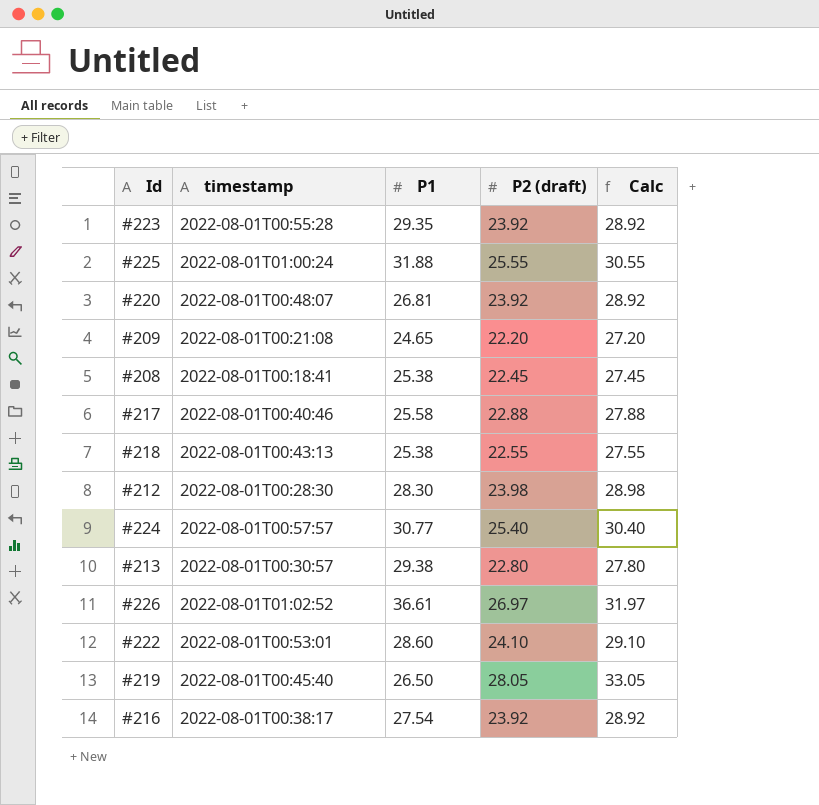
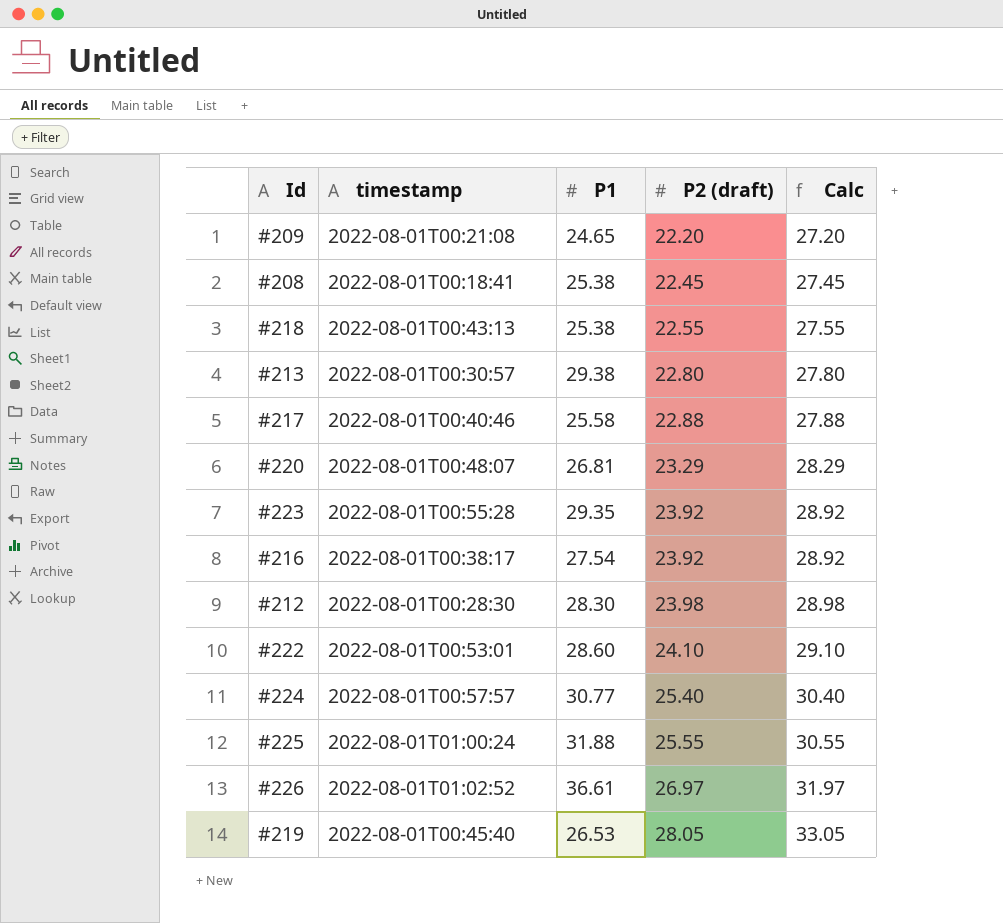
row order: none -> P2 (draft) ascending
#220 | P2 (draft): 23.92 -> 23.29
#220 | Calc: 28.92 -> 28.29
#219 | P1: 26.50 -> 26.53

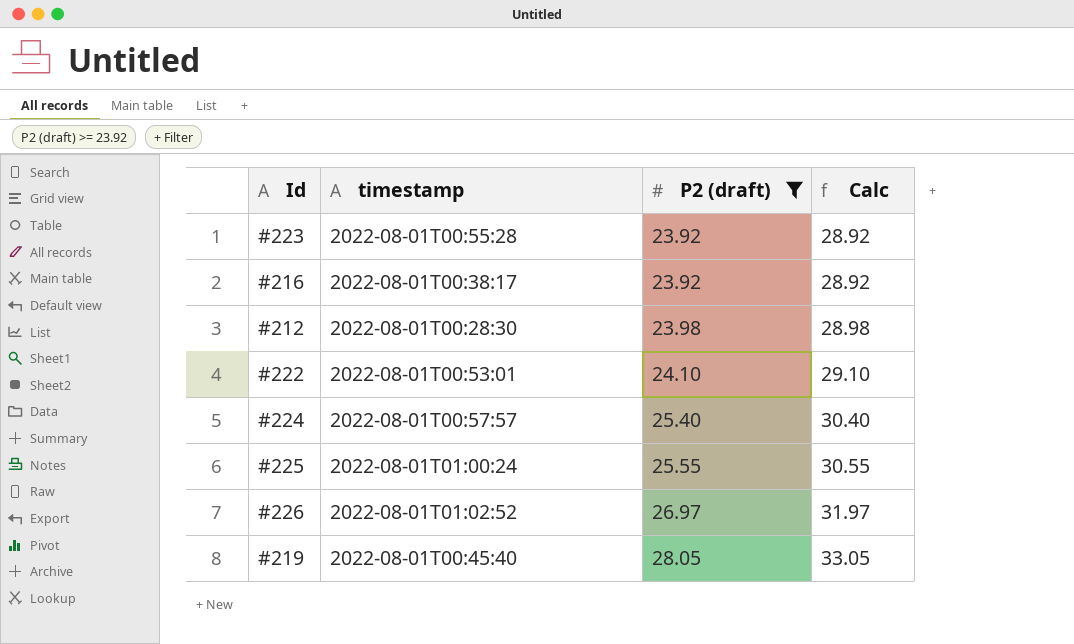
filter: none -> P2 (draft) >= 23.92
column P1 | position: 3 -> none

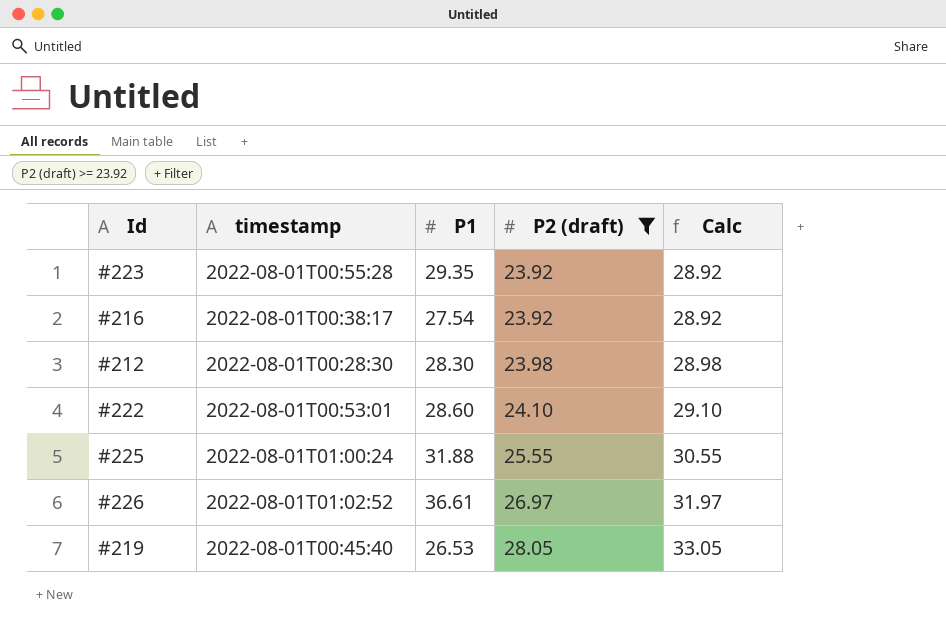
column P1 | position: none -> 3
row #224: 2022-08-01T00:57:57 | 25.40 | 30.40 -> none

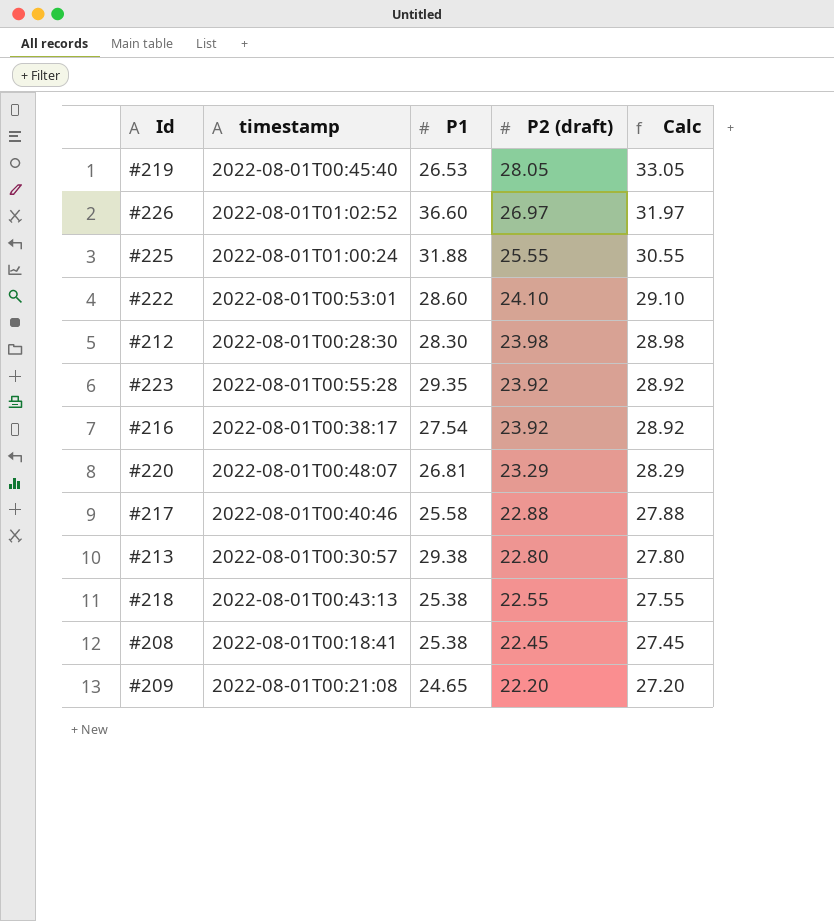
filter: P2 (draft) >= 23.92 -> none
row order: P2 (draft) ascending -> P2 (draft) descending
#226 | P1: 36.61 -> 36.60

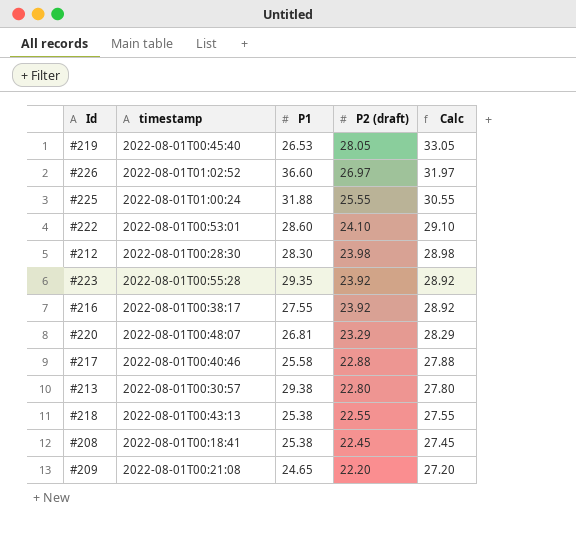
#216 | P1: 27.54 -> 27.55

